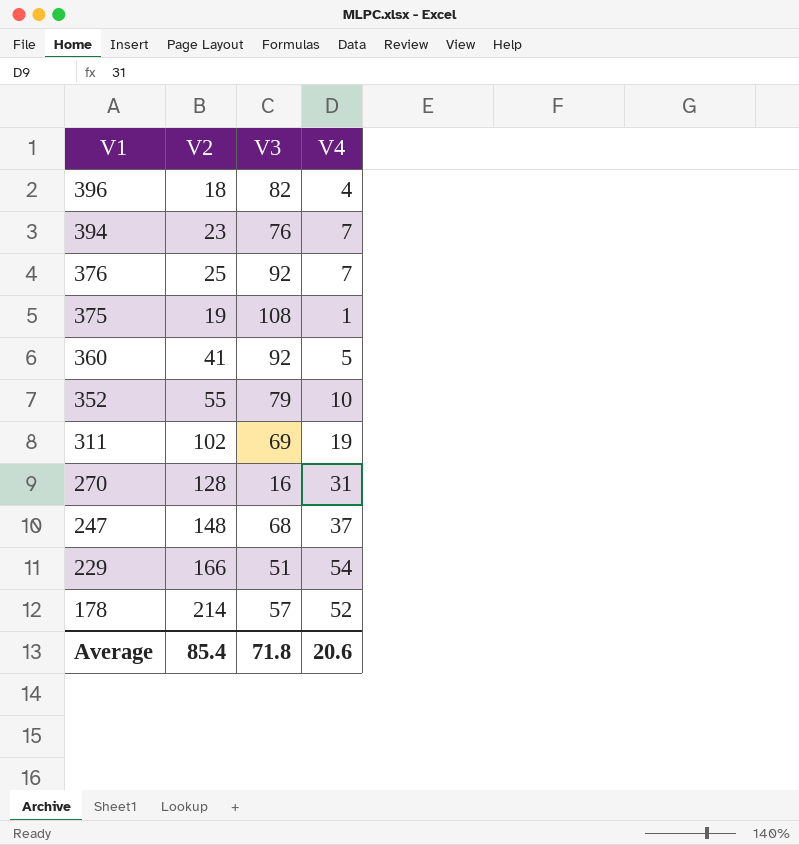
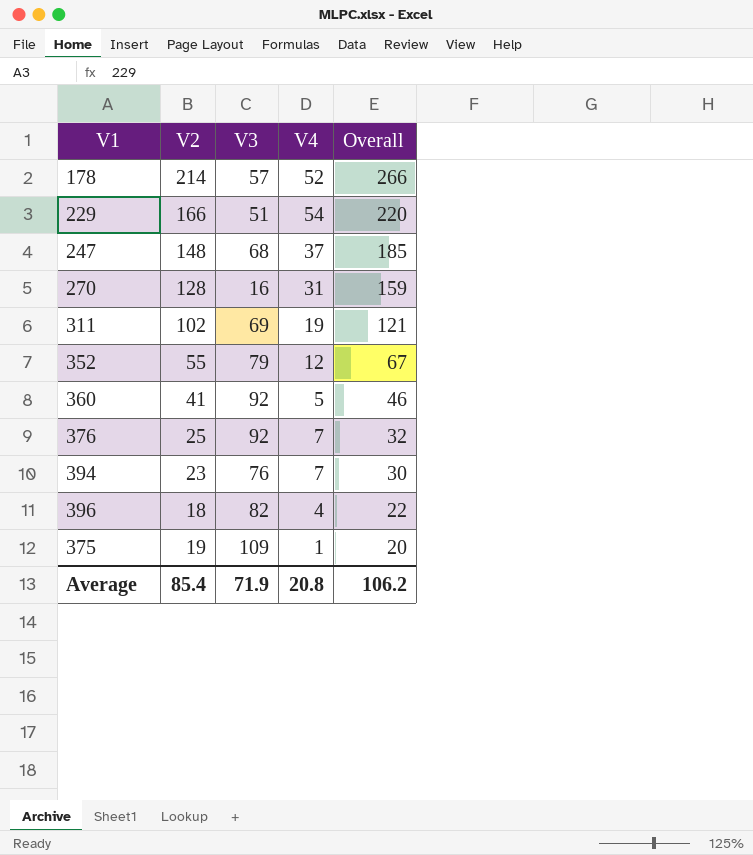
row order: V1 descending -> Overall descending
column Overall | formula: none -> [V2] + [V4]
352 | V4: 10 -> 12
375 | V3: 108 -> 109
Average | V3: 71.8 -> 71.9
Average | V4: 20.6 -> 20.8

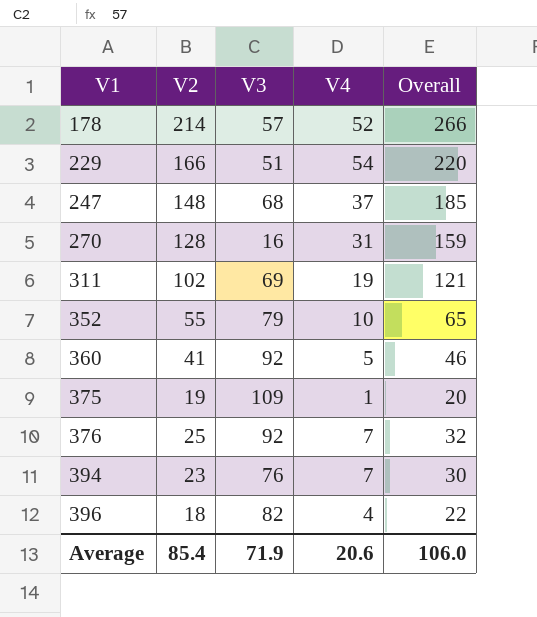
row order: Overall descending -> V1 ascending
352 | V4: 12 -> 10
352 | Overall: 67 -> 65
Average | V4: 20.8 -> 20.6
Average | Overall: 106.2 -> 106.0

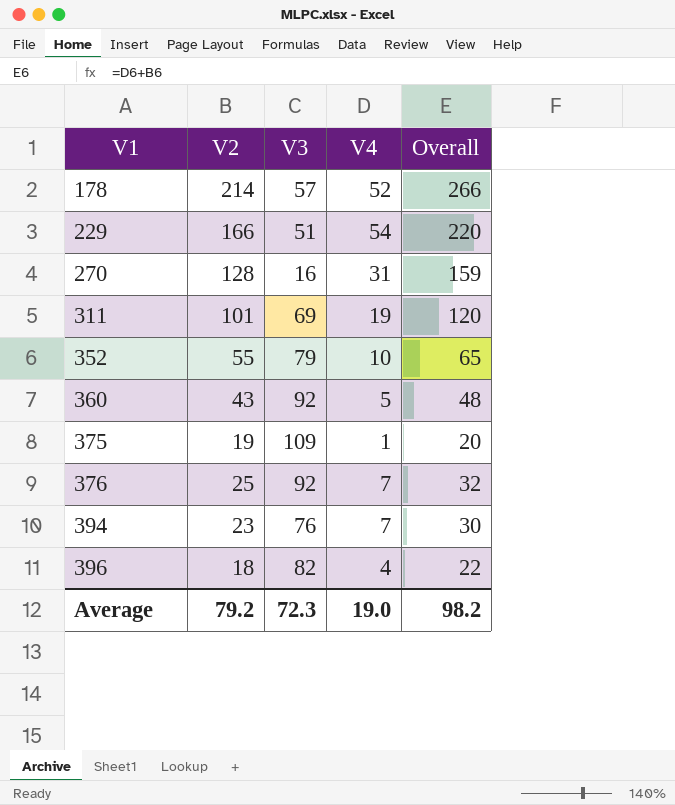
row 247: 148 | 68 | 37 | 185 -> none
311 | V2: 102 -> 101
311 | Overall: 121 -> 120
360 | V2: 41 -> 43
360 | Overall: 46 -> 48
Average | V2: 85.4 -> 79.2
Average | V3: 71.9 -> 72.3
Average | V4: 20.6 -> 19.0
Average | Overall: 106.0 -> 98.2

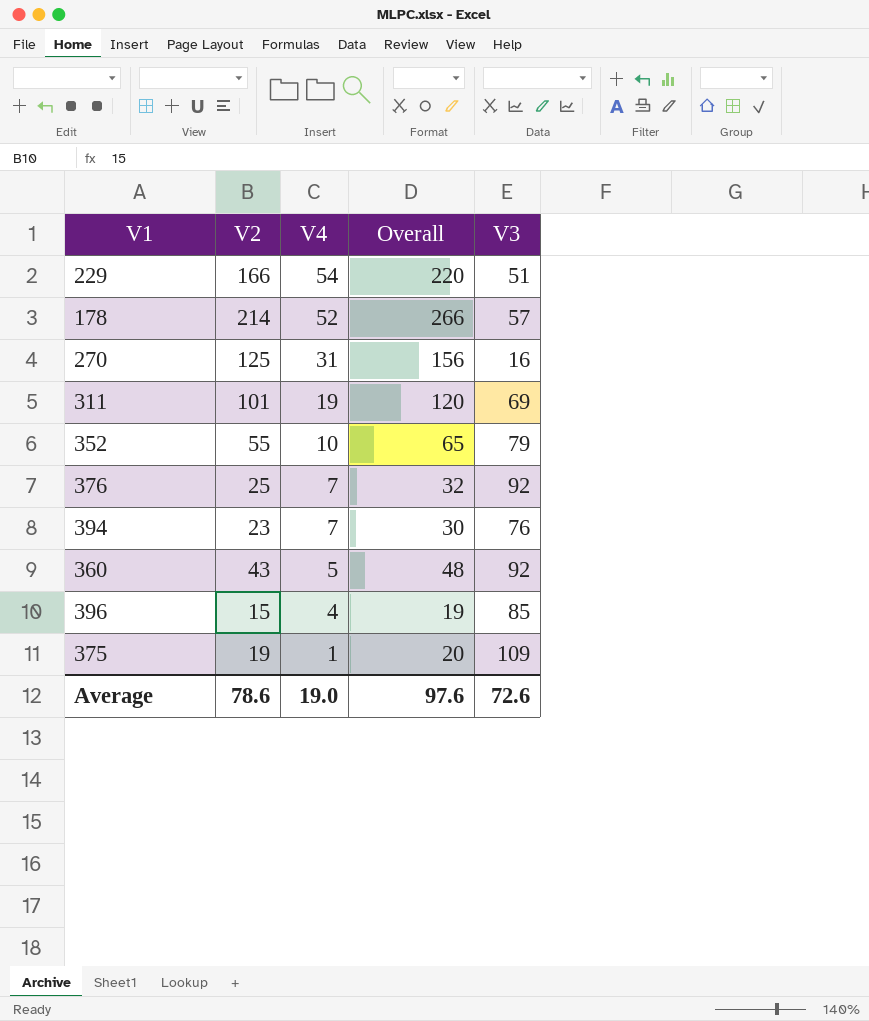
row order: V1 ascending -> V4 descending
column V3 | position: 3 -> 5
270 | V2: 128 -> 125
270 | Overall: 159 -> 156
396 | V2: 18 -> 15
396 | Overall: 22 -> 19
396 | V3: 82 -> 85
Average | V2: 79.2 -> 78.6
Average | Overall: 98.2 -> 97.6
Average | V3: 72.3 -> 72.6

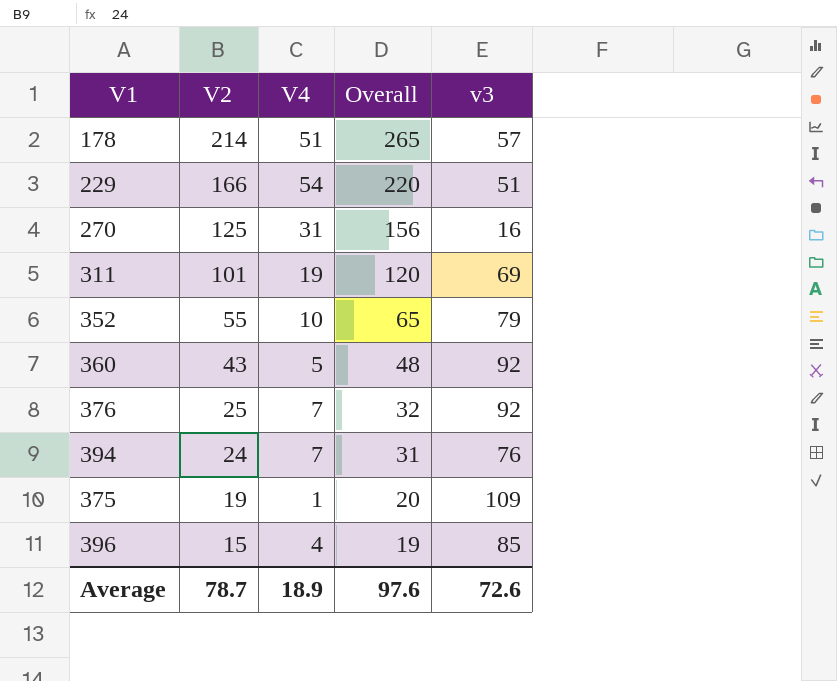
row order: V4 descending -> V2 descending
column name: V3 -> v3
178 | V4: 52 -> 51
178 | Overall: 266 -> 265
394 | V2: 23 -> 24
394 | Overall: 30 -> 31
Average | V2: 78.6 -> 78.7
Average | V4: 19.0 -> 18.9

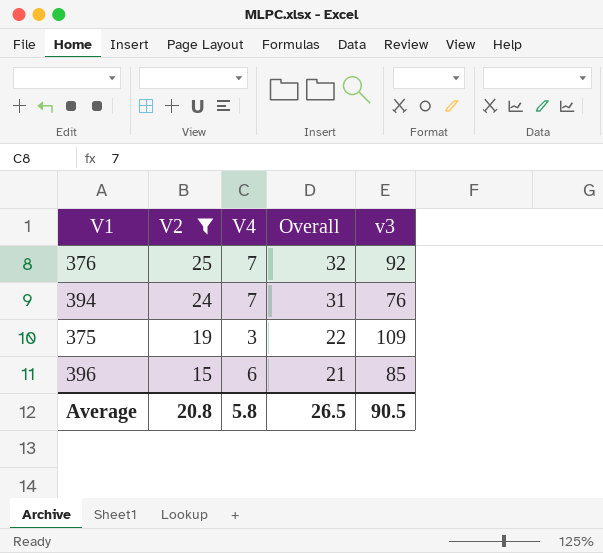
filter: none -> V2 <= 25
375 | V4: 1 -> 3
375 | Overall: 20 -> 22
396 | V4: 4 -> 6
396 | Overall: 19 -> 21
Average | V2: 78.7 -> 20.8
Average | V4: 18.9 -> 5.8
Average | Overall: 97.6 -> 26.5
Average | v3: 72.6 -> 90.5

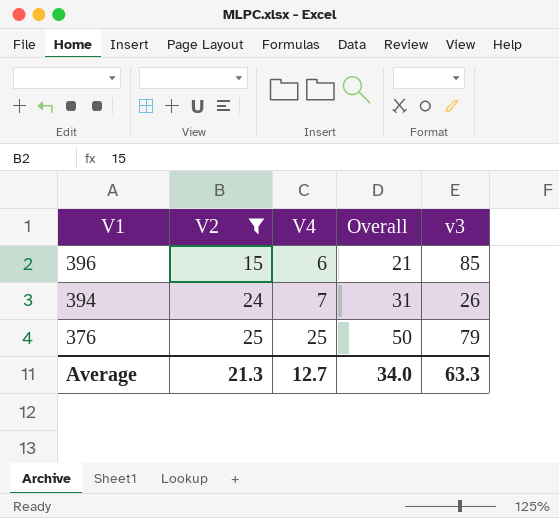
row order: V2 descending -> V1 descending
row 375: 19 | 3 | 22 | 109 -> none
394 | v3: 76 -> 26
376 | V4: 7 -> 25
376 | Overall: 32 -> 50
376 | v3: 92 -> 79
Average | V2: 20.8 -> 21.3
Average | V4: 5.8 -> 12.7
Average | Overall: 26.5 -> 34.0
Average | v3: 90.5 -> 63.3

